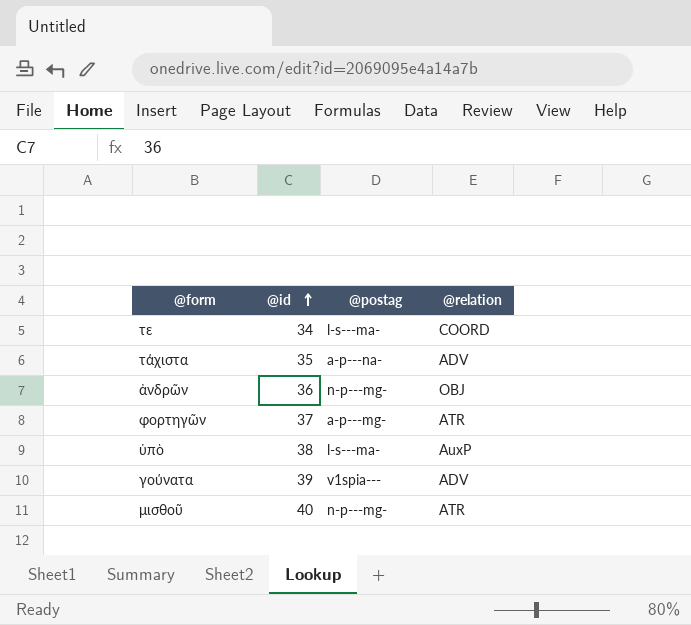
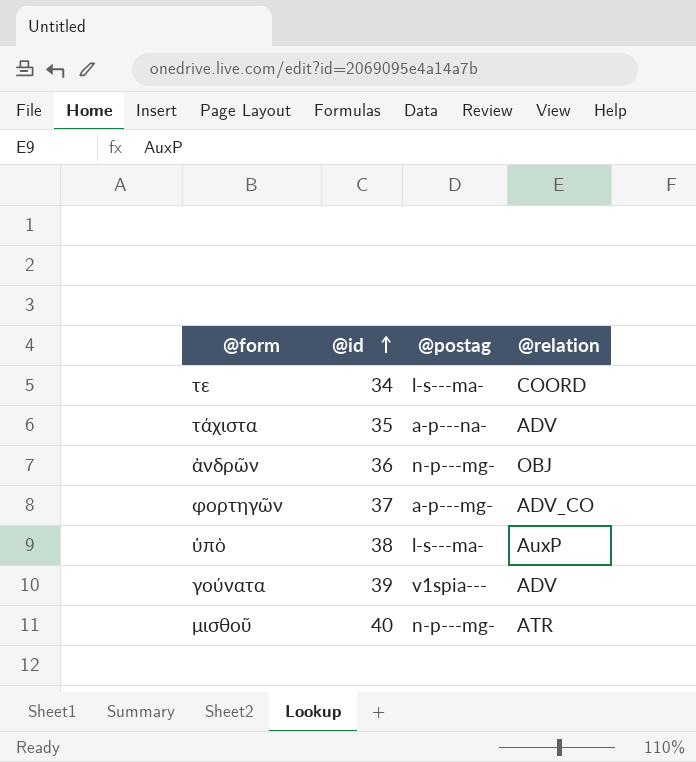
φορτηγῶν | @relation: ATR -> ADV_CO

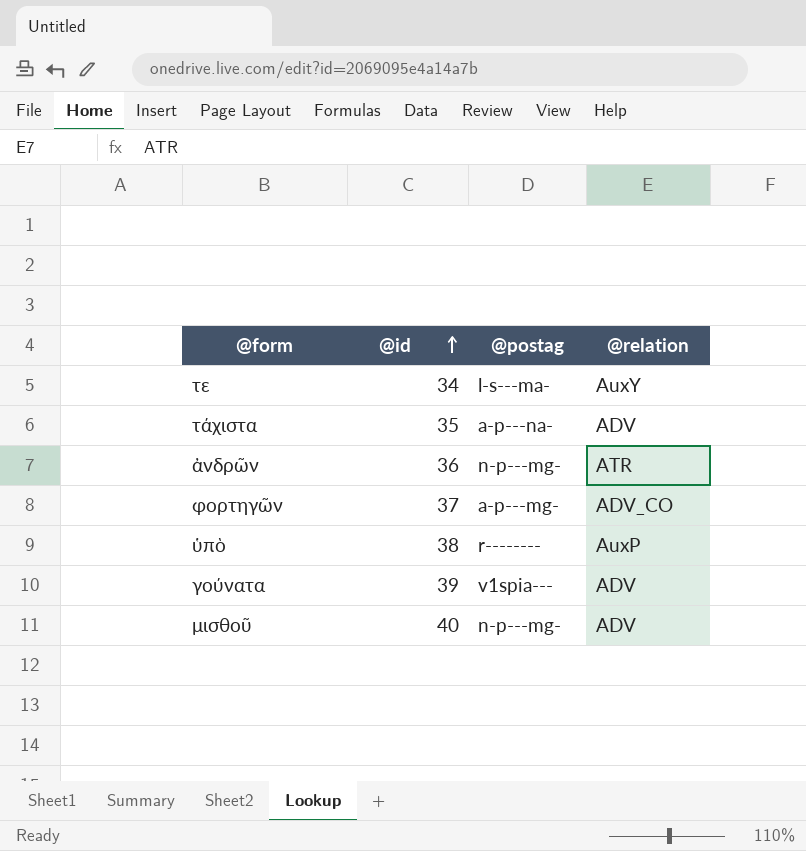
τε | @relation: COORD -> AuxY
ἀνδρῶν | @relation: OBJ -> ATR
ὑπὸ | @postag: l-s---ma- -> r--------
μισθοῦ | @relation: ATR -> ADV

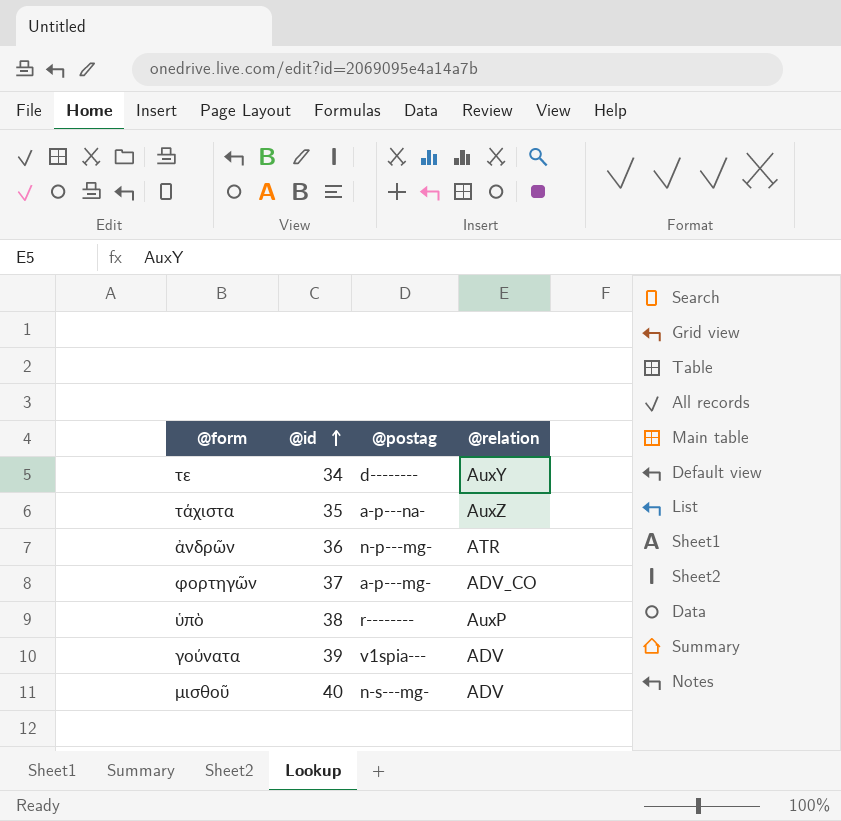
τε | @postag: l-s---ma- -> d--------
τάχιστα | @relation: ADV -> AuxZ
μισθοῦ | @postag: n-p---mg- -> n-s---mg-

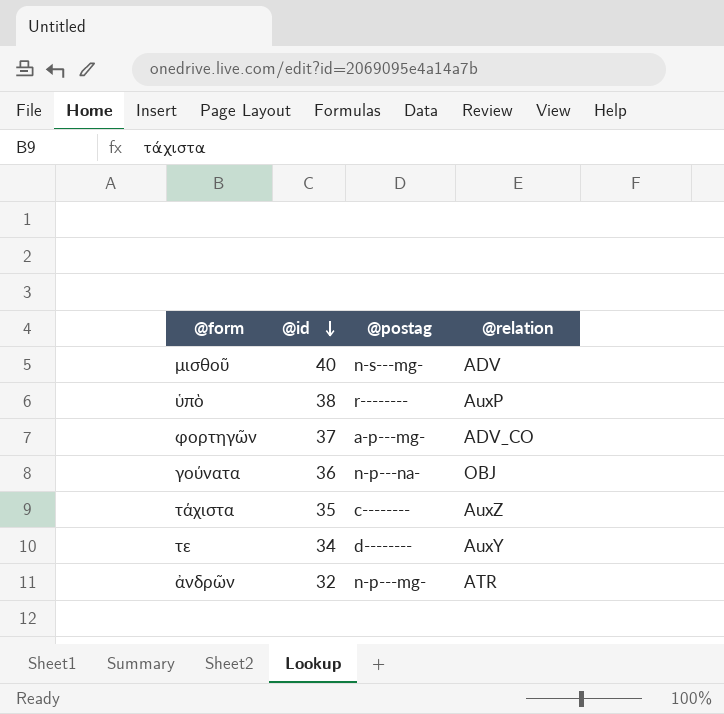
row order: @id ascending -> @id descending
γούνατα | @id: 39 -> 36
γούνατα | @postag: v1spia--- -> n-p---na-
γούνατα | @relation: ADV -> OBJ
τάχιστα | @postag: a-p---na- -> c--------
ἀνδρῶν | @id: 36 -> 32

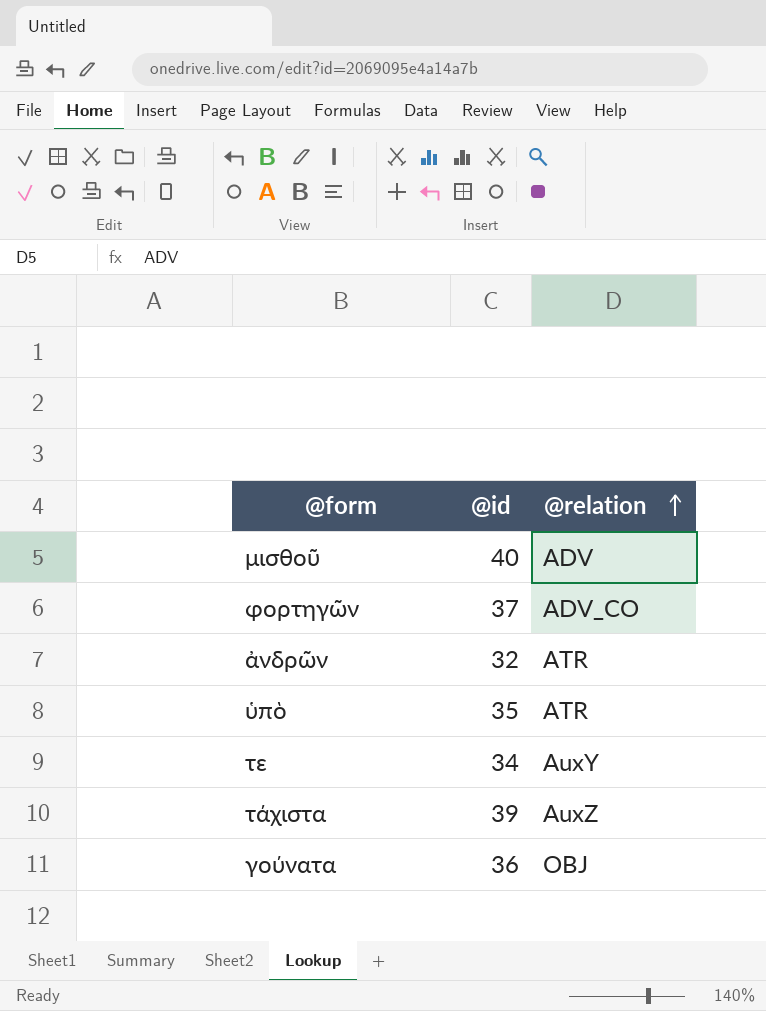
row order: @id descending -> @relation ascending
column @postag | position: 3 -> none
ὑπὸ | @id: 38 -> 35
ὑπὸ | @relation: AuxP -> ATR
τάχιστα | @id: 35 -> 39

